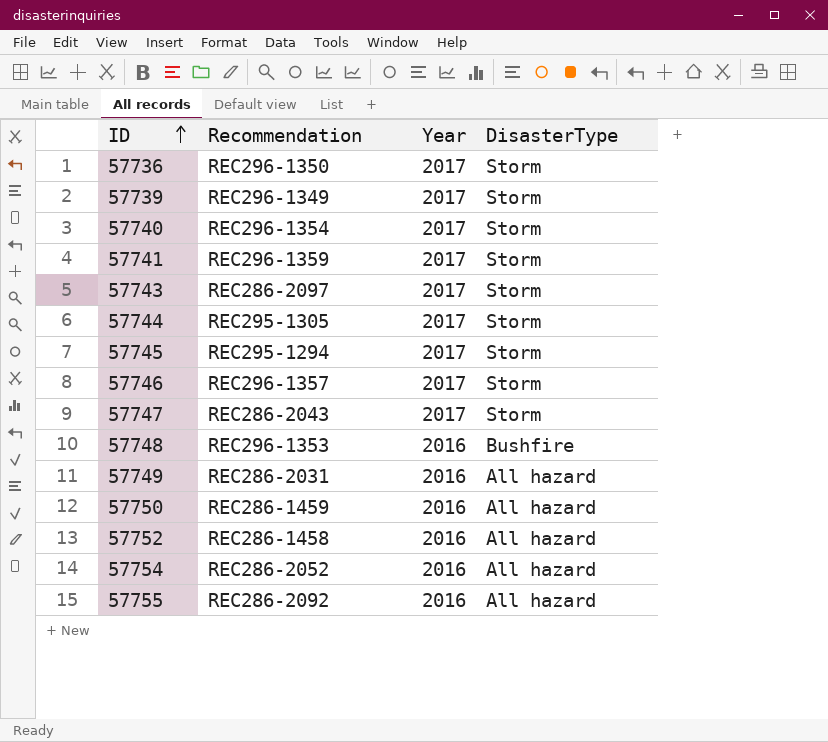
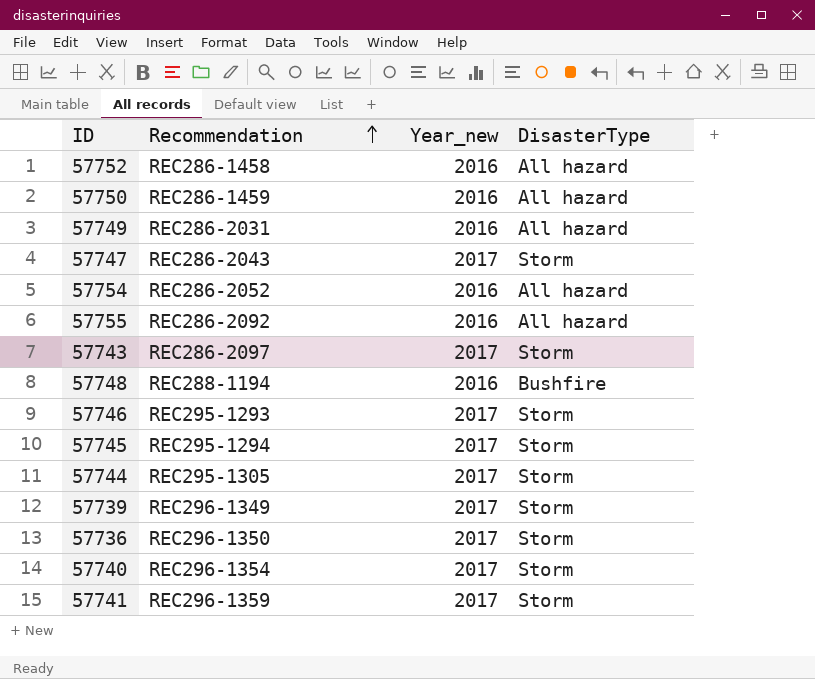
row order: ID ascending -> Recommendation ascending
column name: Year -> Year_new
57748 | Recommendation: REC296-1353 -> REC288-1194
57746 | Recommendation: REC296-1357 -> REC295-1293

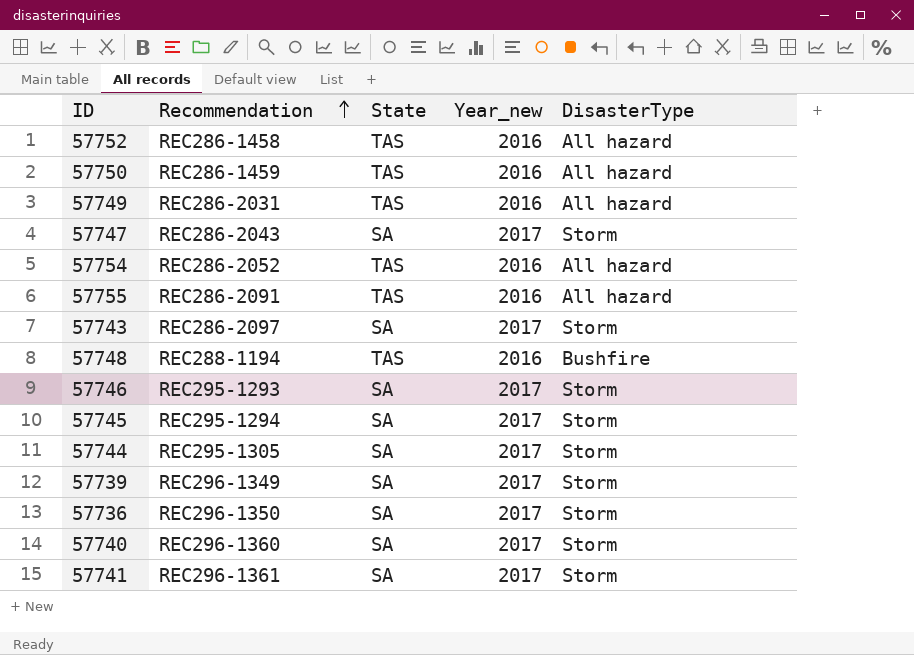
column State | position: none -> 3
57755 | Recommendation: REC286-2092 -> REC286-2091
57740 | Recommendation: REC296-1354 -> REC296-1360
57741 | Recommendation: REC296-1359 -> REC296-1361

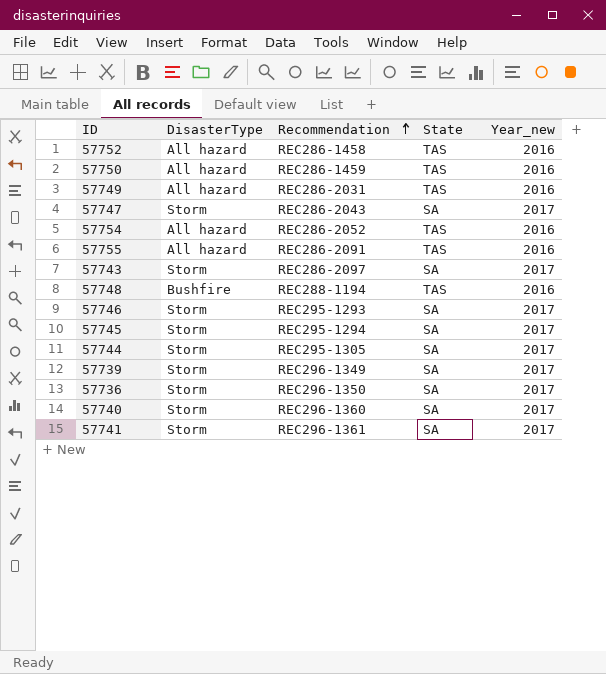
column DisasterType | position: 5 -> 2

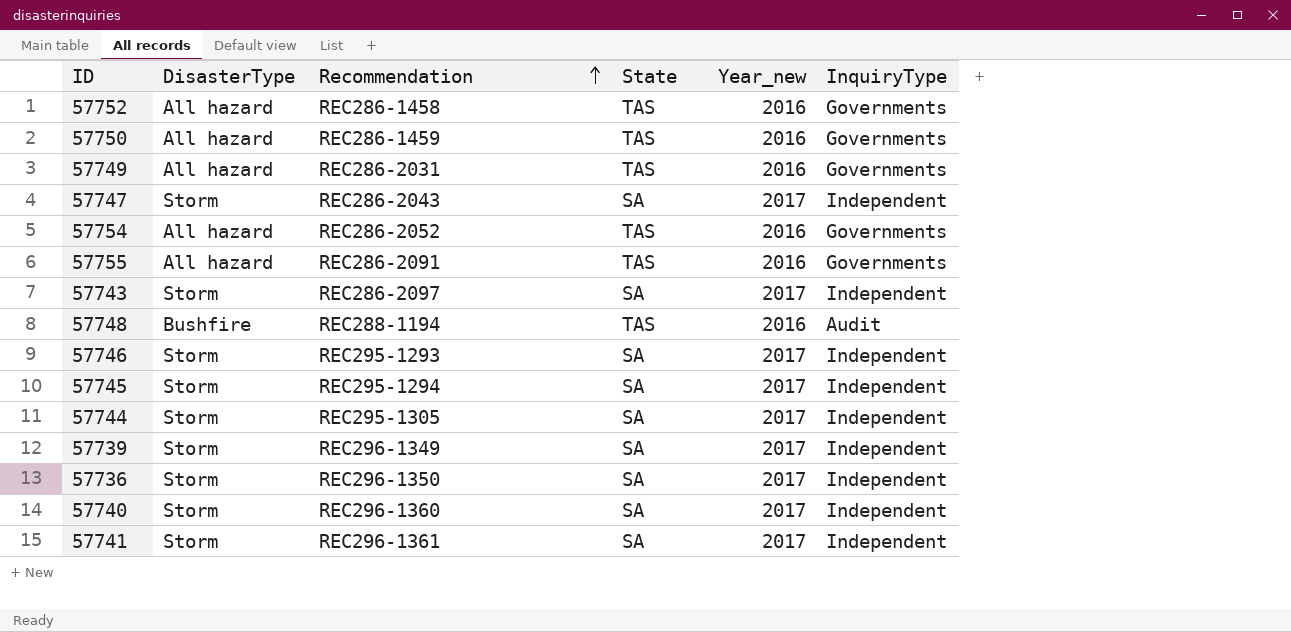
column InquiryType | position: none -> 6

